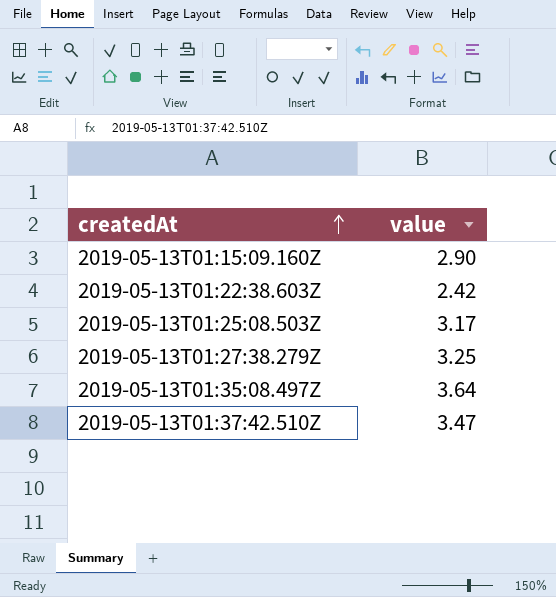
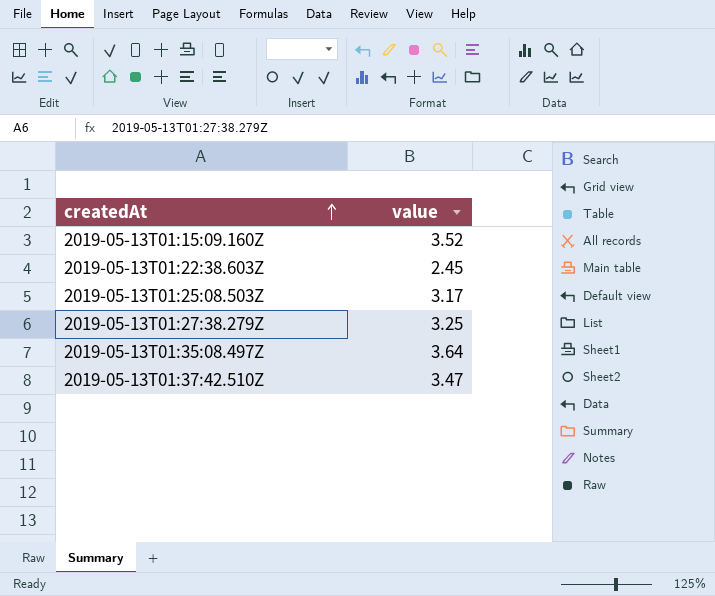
2019-05-13T01:15:09.160Z | value: 2.90 -> 3.52
2019-05-13T01:22:38.603Z | value: 2.42 -> 2.45

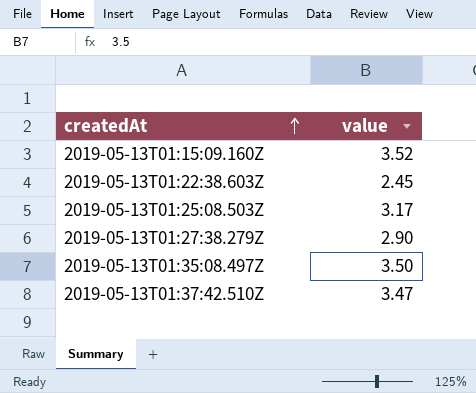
2019-05-13T01:27:38.279Z | value: 3.25 -> 2.90
2019-05-13T01:35:08.497Z | value: 3.64 -> 3.50

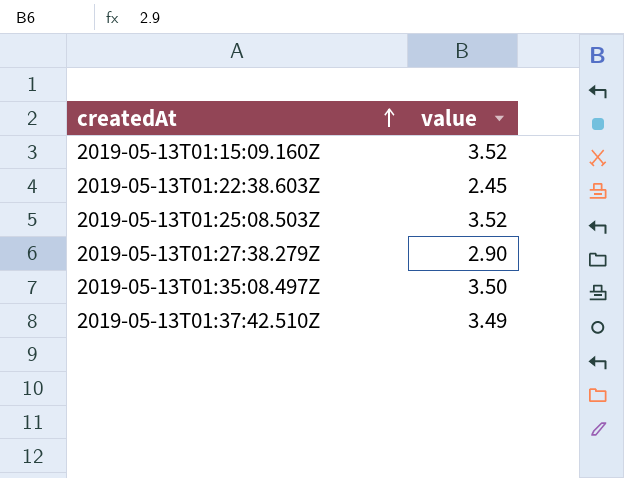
2019-05-13T01:25:08.503Z | value: 3.17 -> 3.52
2019-05-13T01:37:42.510Z | value: 3.47 -> 3.49

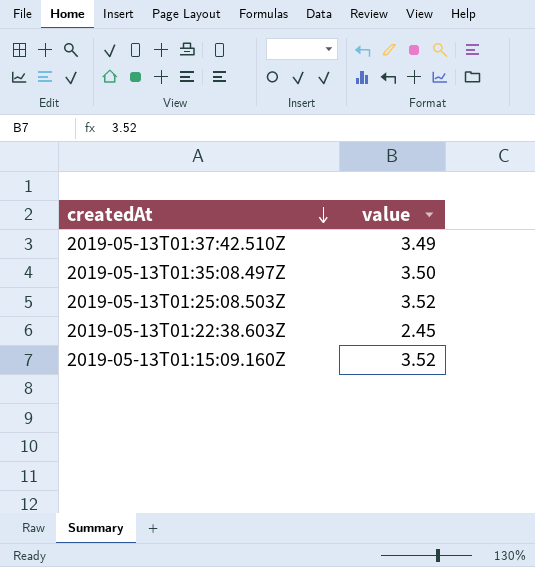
row order: createdAt ascending -> createdAt descending
row 2019-05-13T01:27:38.279Z: 2.90 -> none

